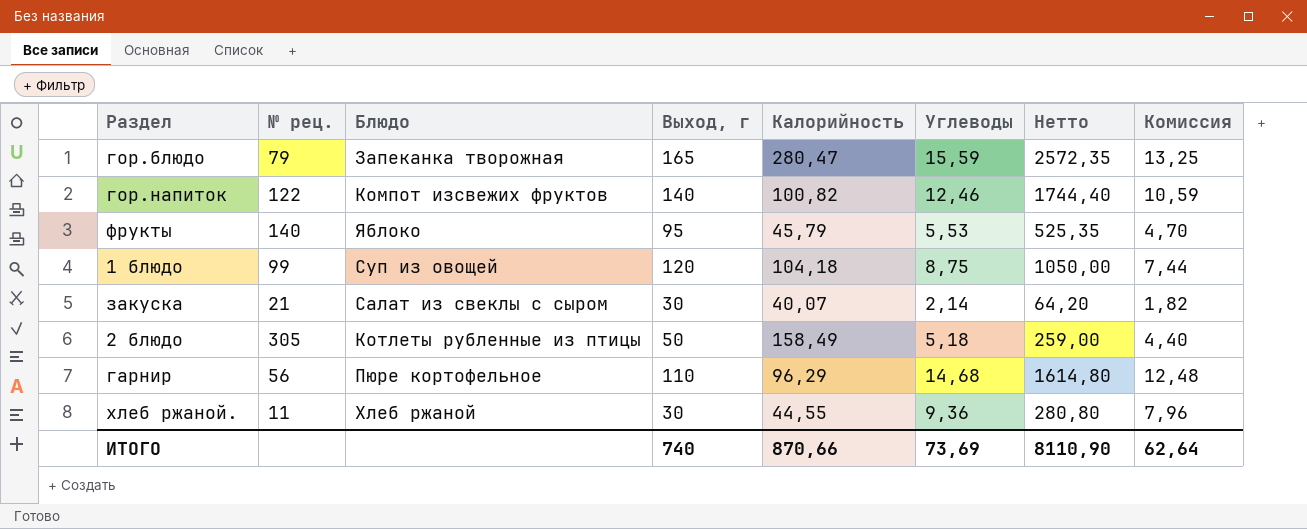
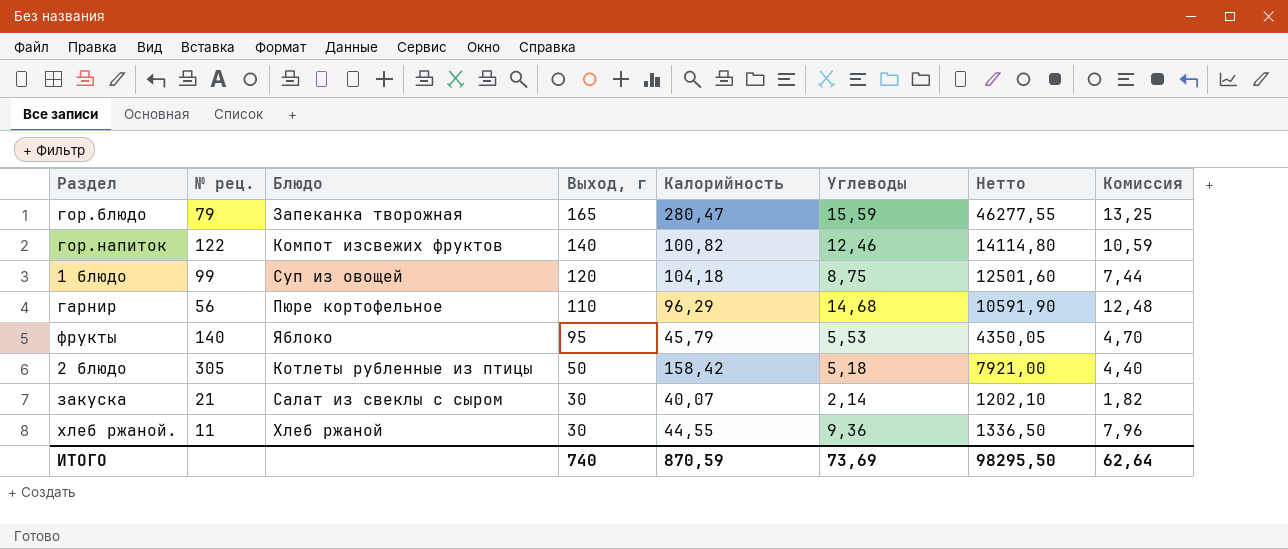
row order: none -> Выход, г descending
column Нетто | formula: [Выход, г] * [Углеводы] -> [Выход, г] * [Калорийность]
2 блюдо | Калорийность: 158,49 -> 158,42
ИТОГО | Калорийность: 870,66 -> 870,59
ИТОГО | Нетто: 8110,90 -> 98295,50

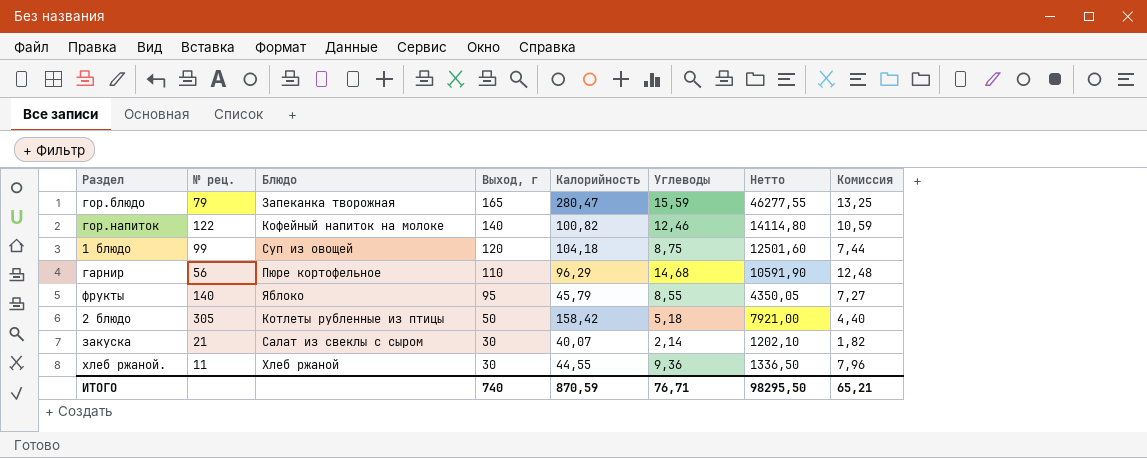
гор.напиток | Блюдо: Компот изсвежих фруктов -> Кофейный напиток на молоке
фрукты | Углеводы: 5,53 -> 8,55
фрукты | Комиссия: 4,70 -> 7,27
ИТОГО | Углеводы: 73,69 -> 76,71
ИТОГО | Комиссия: 62,64 -> 65,21

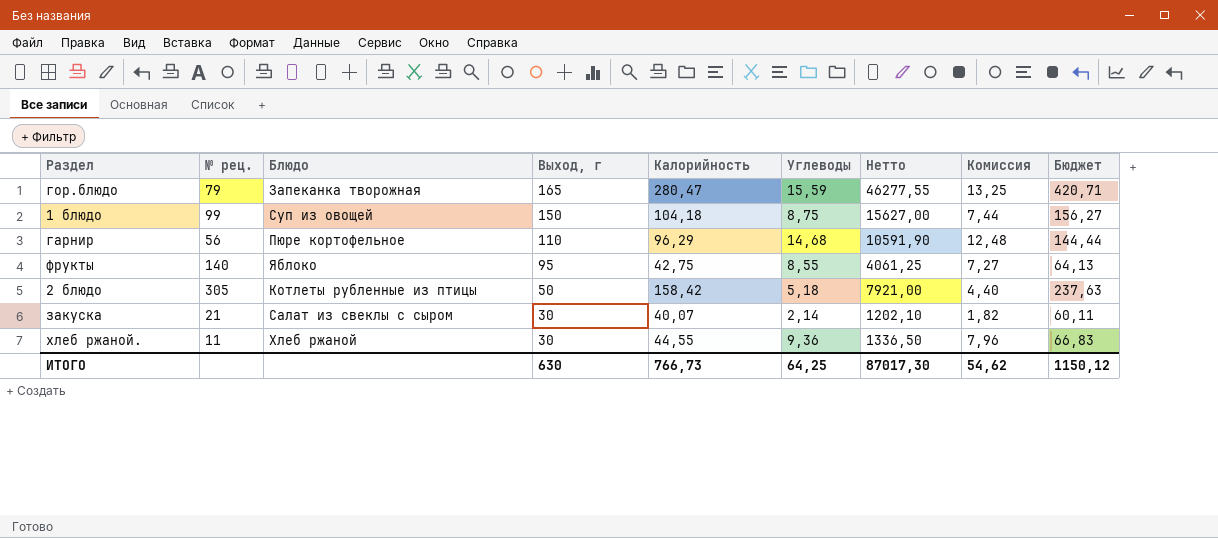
column Бюджет | formula: none -> [Калорийность] * 1,5
row гор.напиток: 122 | Кофейный напиток на молоке | 140 | 100,82 | 12,46 | 14114,80 | 10,59 -> none
1 блюдо | Выход, г: 120 -> 150
1 блюдо | Нетто: 12501,60 -> 15627,00
фрукты | Калорийность: 45,79 -> 42,75
фрукты | Нетто: 4350,05 -> 4061,25
ИТОГО | Выход, г: 740 -> 630
ИТОГО | Калорийность: 870,59 -> 766,73
ИТОГО | Углеводы: 76,71 -> 64,25
ИТОГО | Нетто: 98295,50 -> 87017,30
ИТОГО | Комиссия: 65,21 -> 54,62

